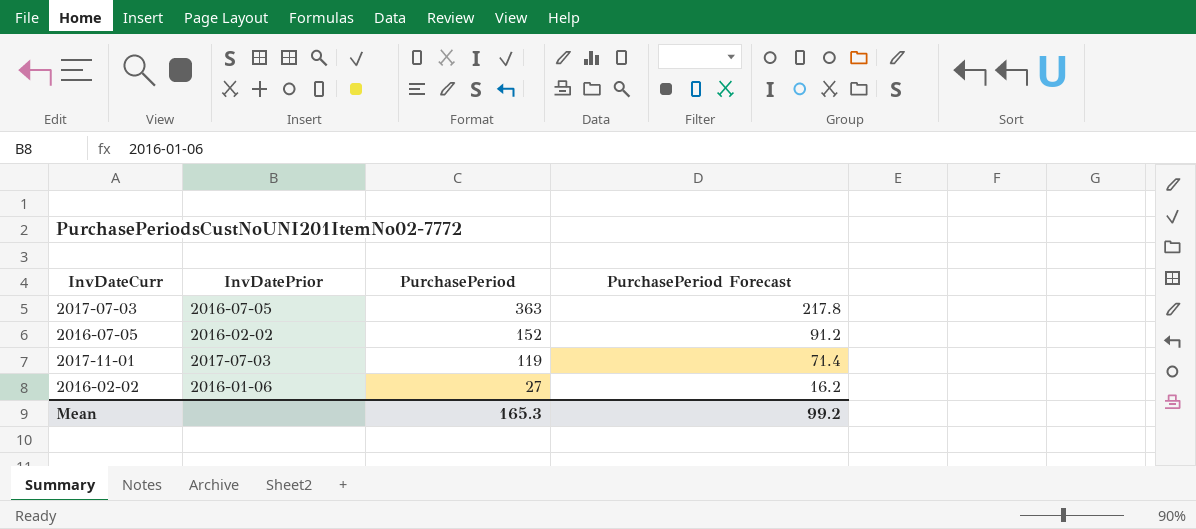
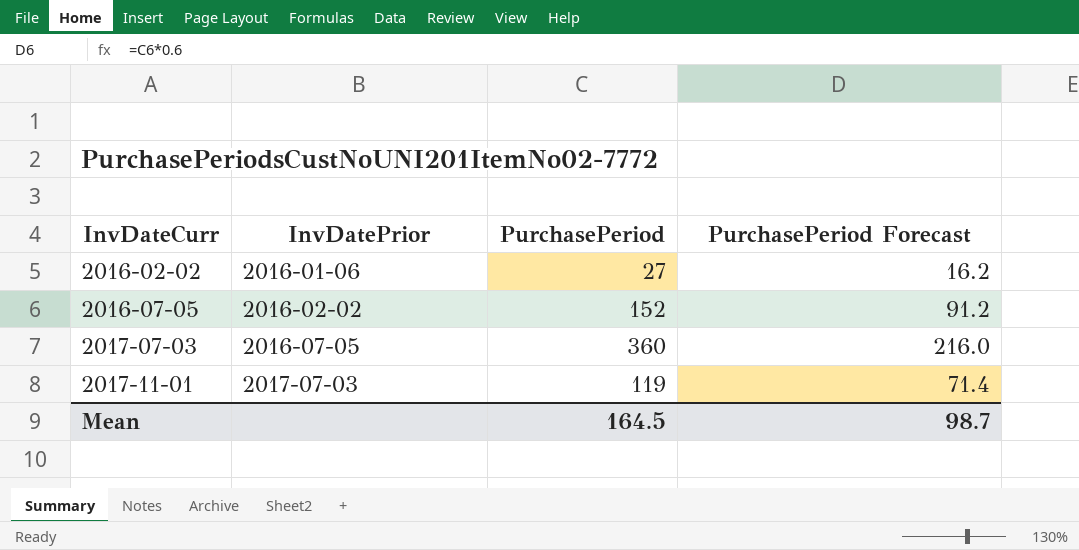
row order: PurchasePeriod descending -> InvDateCurr ascending
2017-07-03 | PurchasePeriod: 363 -> 360
2017-07-03 | PurchasePeriod Forecast: 217.8 -> 216.0
Mean | PurchasePeriod: 165.3 -> 164.5
Mean | PurchasePeriod Forecast: 99.2 -> 98.7

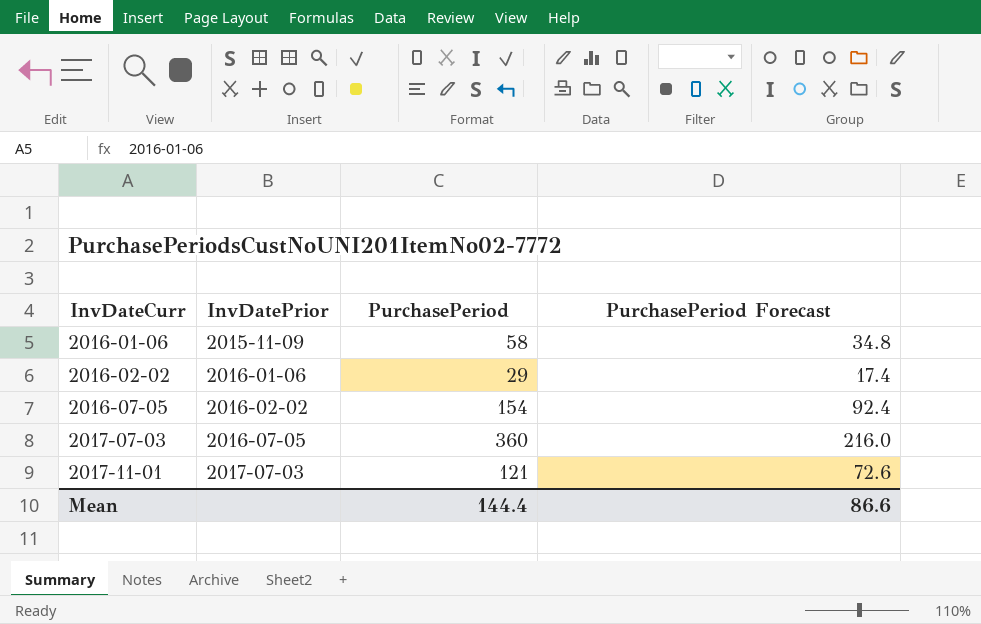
row 2016-01-06: none -> 2015-11-09 | 58 | 34.8
2016-02-02 | PurchasePeriod: 27 -> 29
2016-02-02 | PurchasePeriod Forecast: 16.2 -> 17.4
2016-07-05 | PurchasePeriod: 152 -> 154
2016-07-05 | PurchasePeriod Forecast: 91.2 -> 92.4
2017-11-01 | PurchasePeriod: 119 -> 121
2017-11-01 | PurchasePeriod Forecast: 71.4 -> 72.6
Mean | PurchasePeriod: 164.5 -> 144.4
Mean | PurchasePeriod Forecast: 98.7 -> 86.6

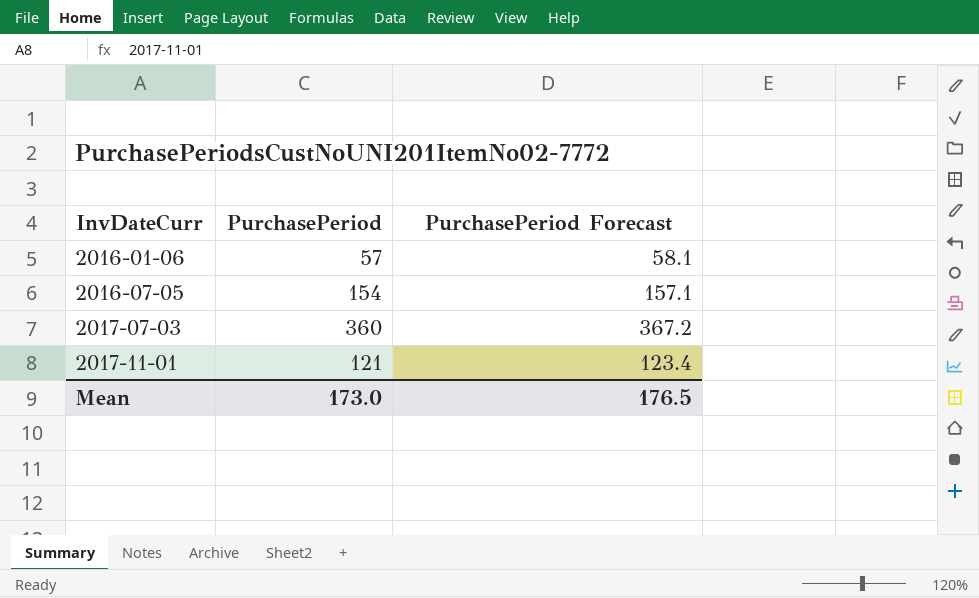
column InvDatePrior | position: 2 -> none
column PurchasePeriod Forecast | formula: [PurchasePeriod] * 0.6 -> [PurchasePeriod] * 1.02
row 2016-02-02: 2016-01-06 | 29 | 17.4 -> none
2016-01-06 | PurchasePeriod: 58 -> 57
Mean | PurchasePeriod: 144.4 -> 173.0
Mean | PurchasePeriod Forecast: 86.6 -> 176.5

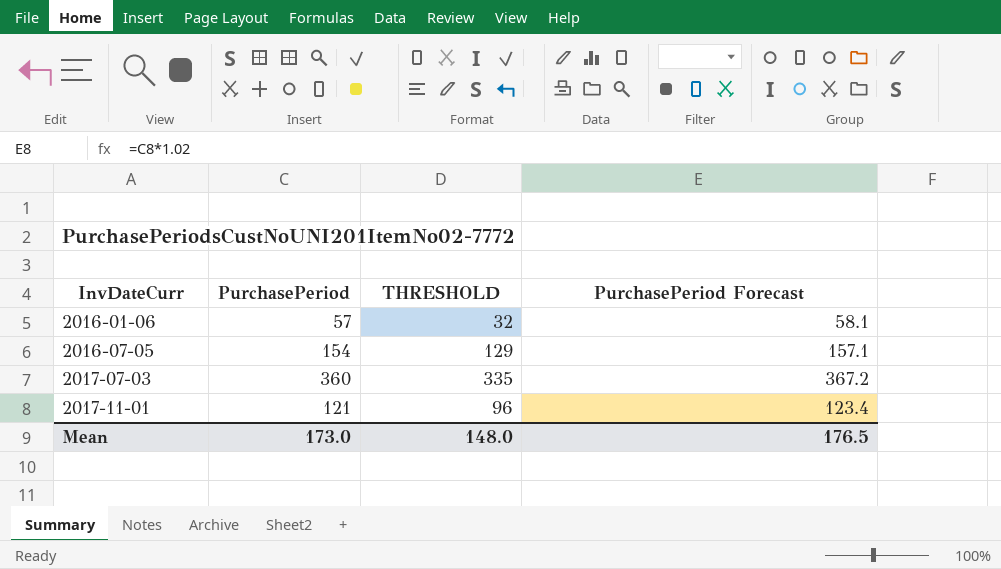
column THRESHOLD | formula: none -> [PurchasePeriod] - 25

